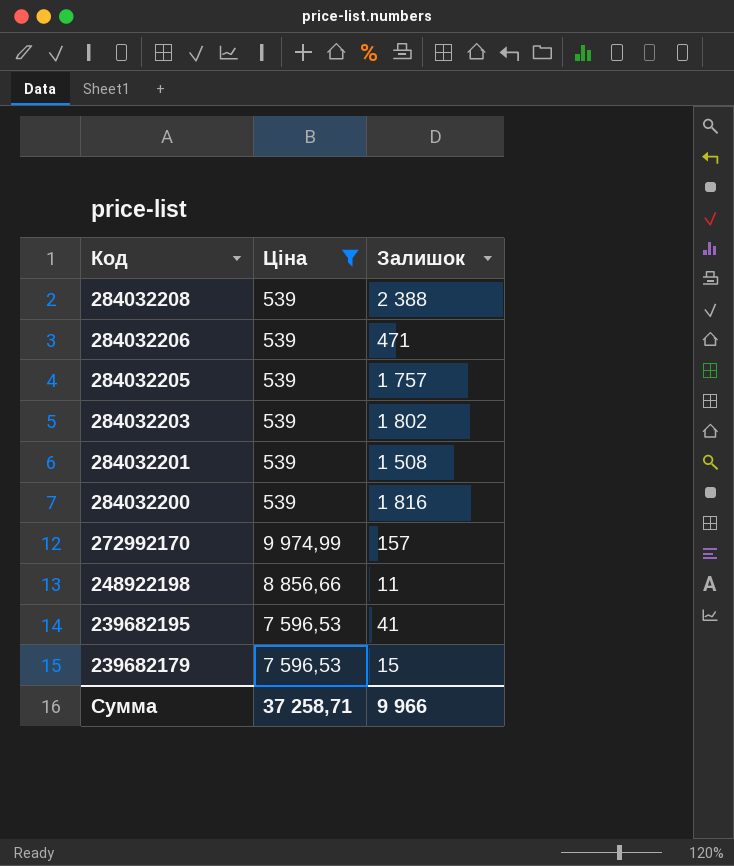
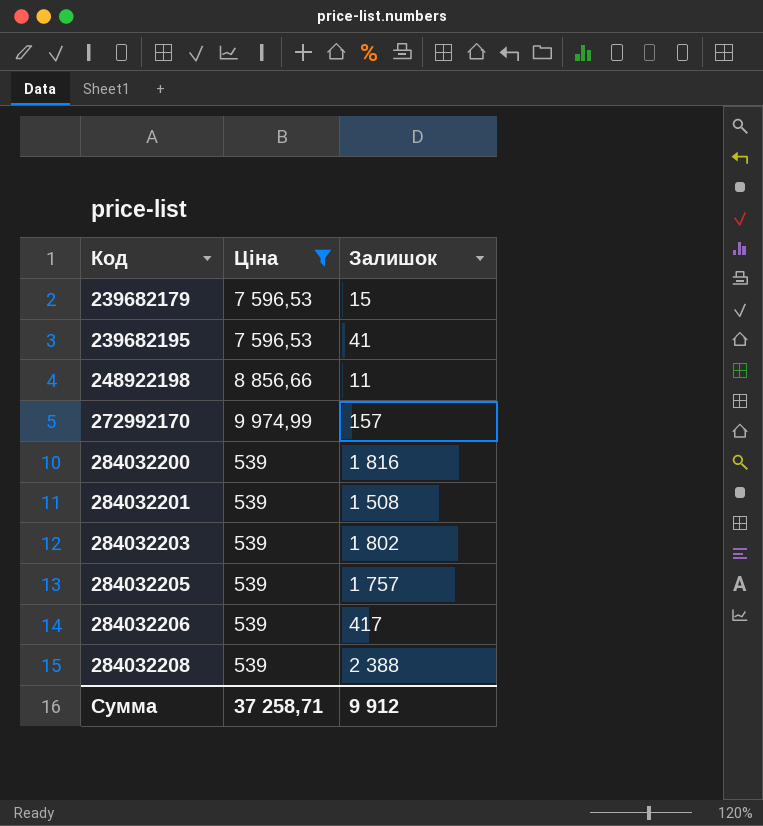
row order: Код descending -> Код ascending
284032206 | Залишок: 471 -> 417
Сумма | Залишок: 9 966 -> 9 912

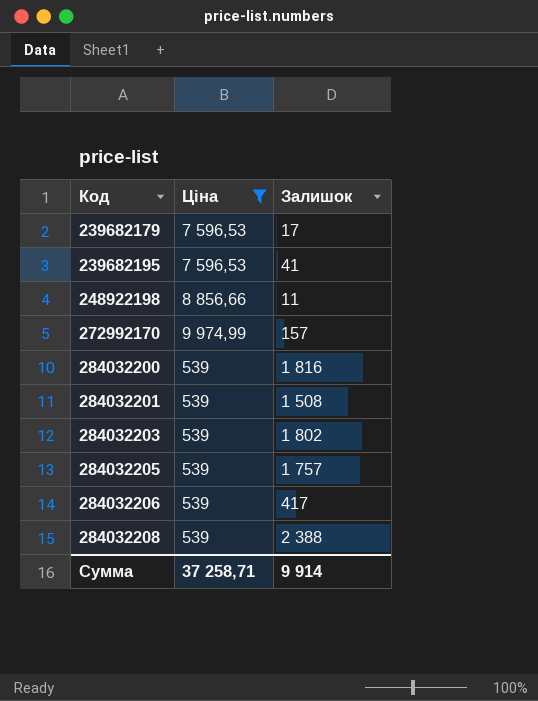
239682179 | Залишок: 15 -> 17
Сумма | Залишок: 9 912 -> 9 914

